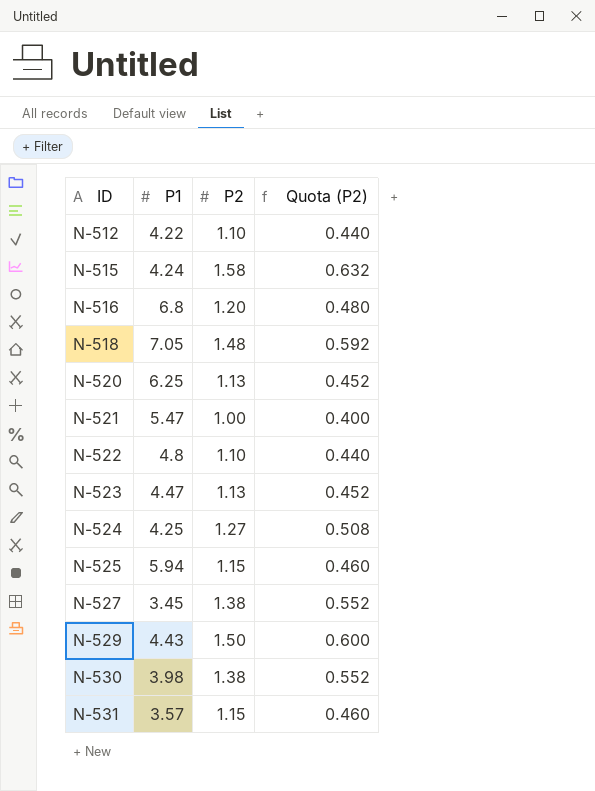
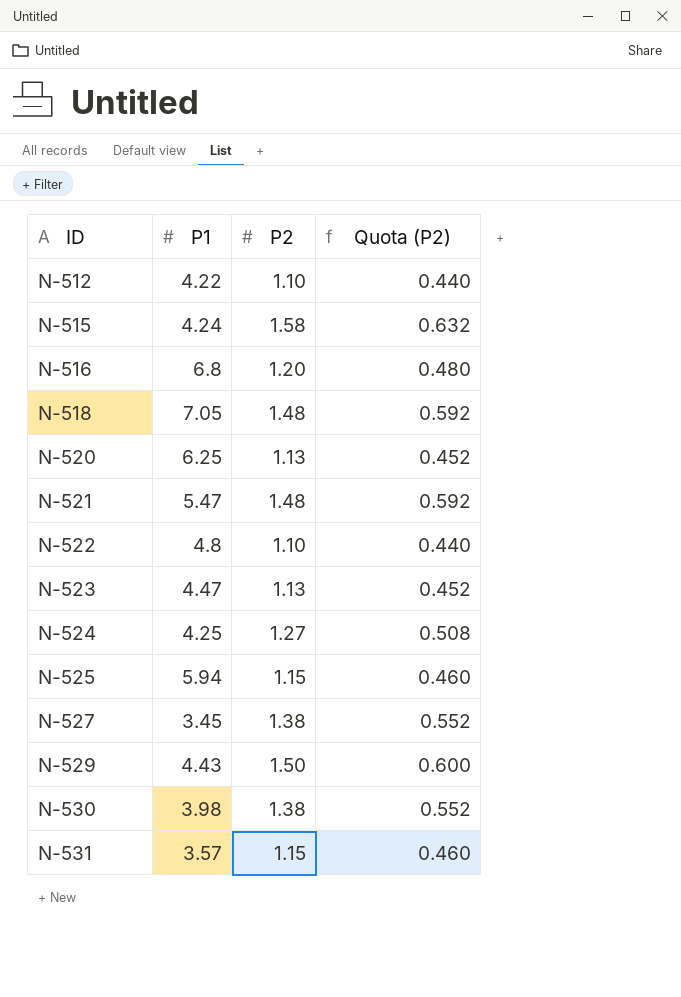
N-521 | P2: 1.00 -> 1.48
N-521 | Quota (P2): 0.400 -> 0.592

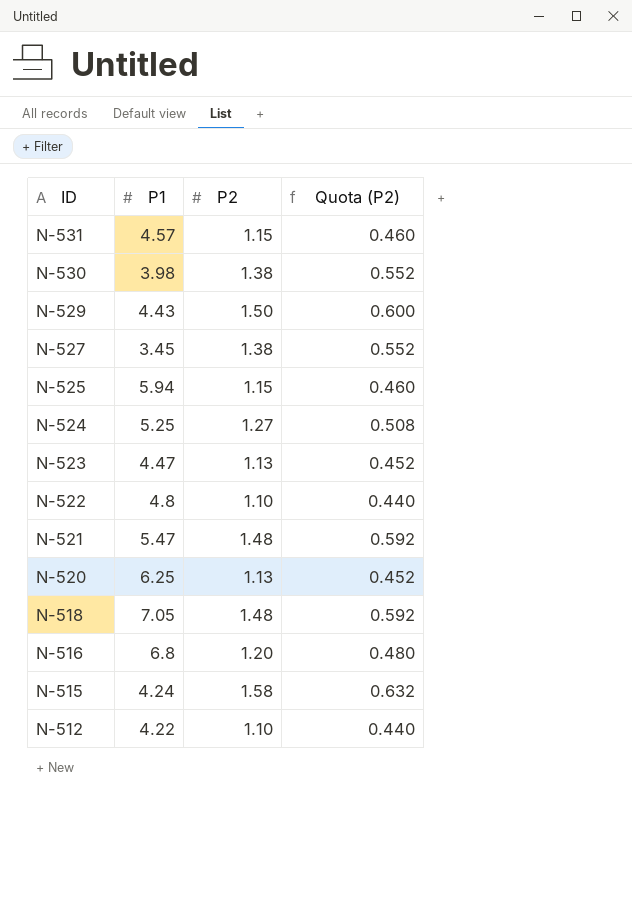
row order: ID ascending -> ID descending
N-531 | P1: 3.57 -> 4.57
N-524 | P1: 4.25 -> 5.25

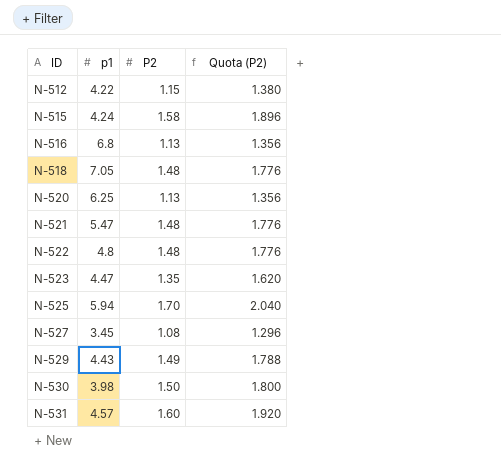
row order: ID descending -> ID ascending
column name: P1 -> p1
column Quota (P2) | formula: [P2] * 0.4 -> [P2] * 1.2
row N-524: 5.25 | 1.27 | 0.508 -> none
N-512 | P2: 1.10 -> 1.15
N-516 | P2: 1.20 -> 1.13
N-522 | P2: 1.10 -> 1.48
N-523 | P2: 1.13 -> 1.35
N-525 | P2: 1.15 -> 1.70
N-527 | P2: 1.38 -> 1.08
N-529 | P2: 1.50 -> 1.49
N-530 | P2: 1.38 -> 1.50
N-531 | P2: 1.15 -> 1.60

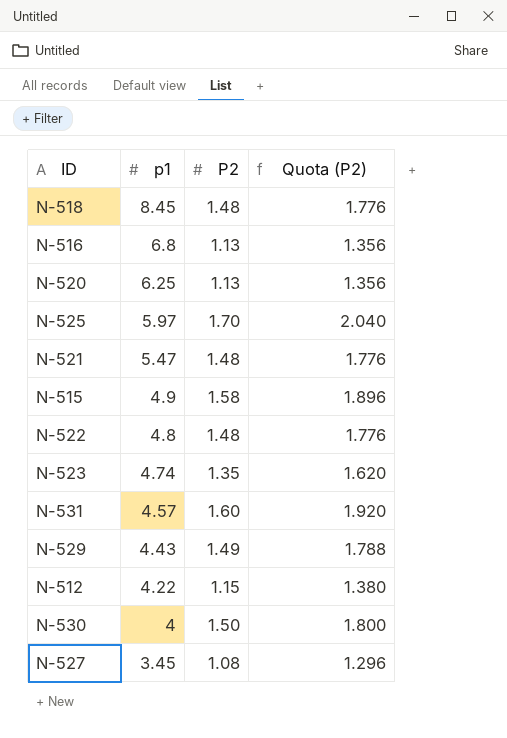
row order: ID ascending -> p1 descending
N-518 | p1: 7.05 -> 8.45
N-525 | p1: 5.94 -> 5.97
N-515 | p1: 4.24 -> 4.9
N-523 | p1: 4.47 -> 4.74
N-530 | p1: 3.98 -> 4

